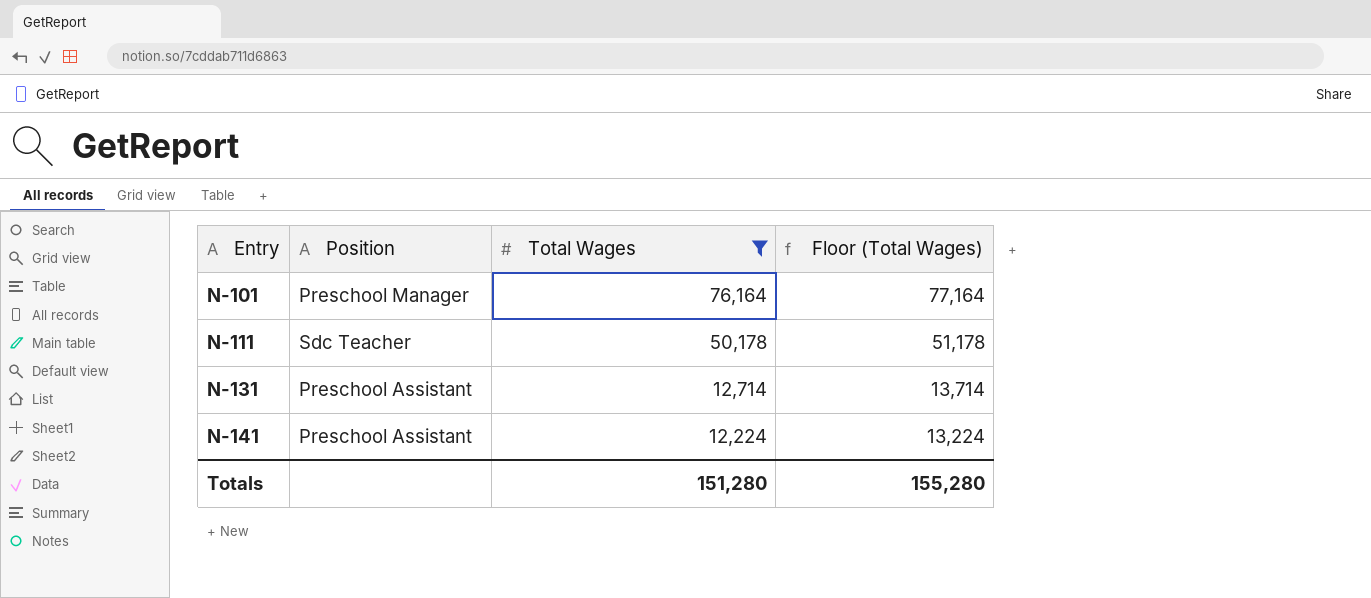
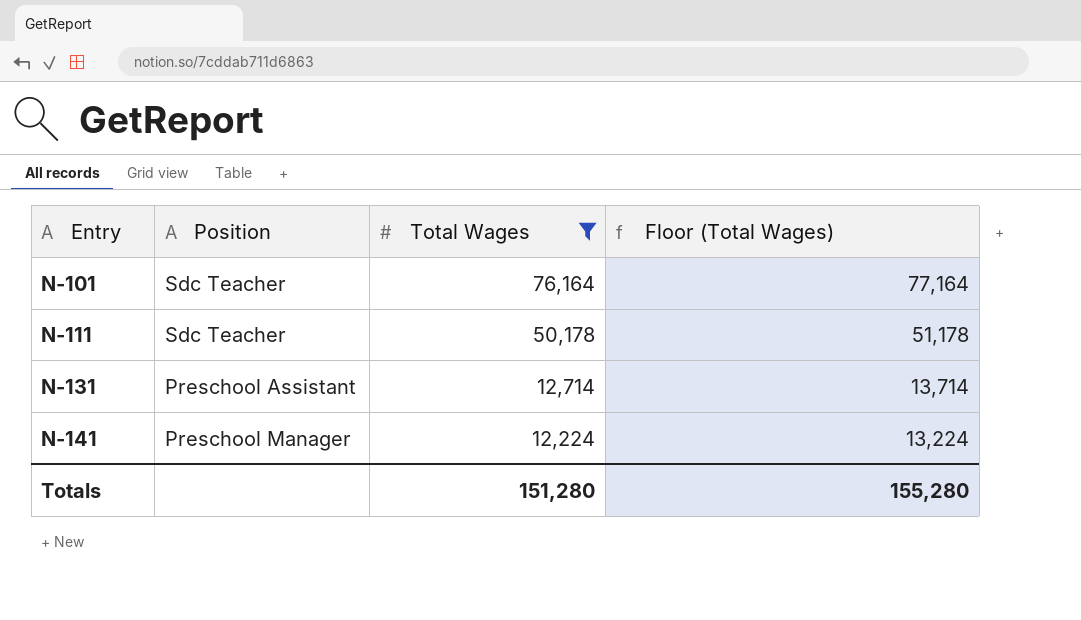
N-101 | Position: Preschool Manager -> Sdc Teacher
N-141 | Position: Preschool Assistant -> Preschool Manager

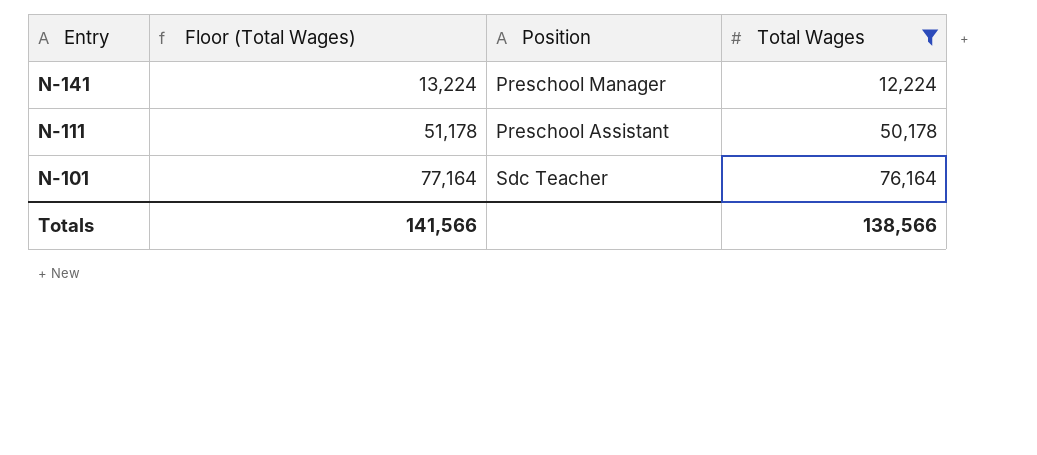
row order: Entry ascending -> Entry descending
column Floor (Total Wages) | position: 4 -> 2
row N-131: Preschool Assistant | 12,714 | 13,714 -> none
N-111 | Position: Sdc Teacher -> Preschool Assistant
Totals | Floor (Total Wages): 155,280 -> 141,566
Totals | Total Wages: 151,280 -> 138,566

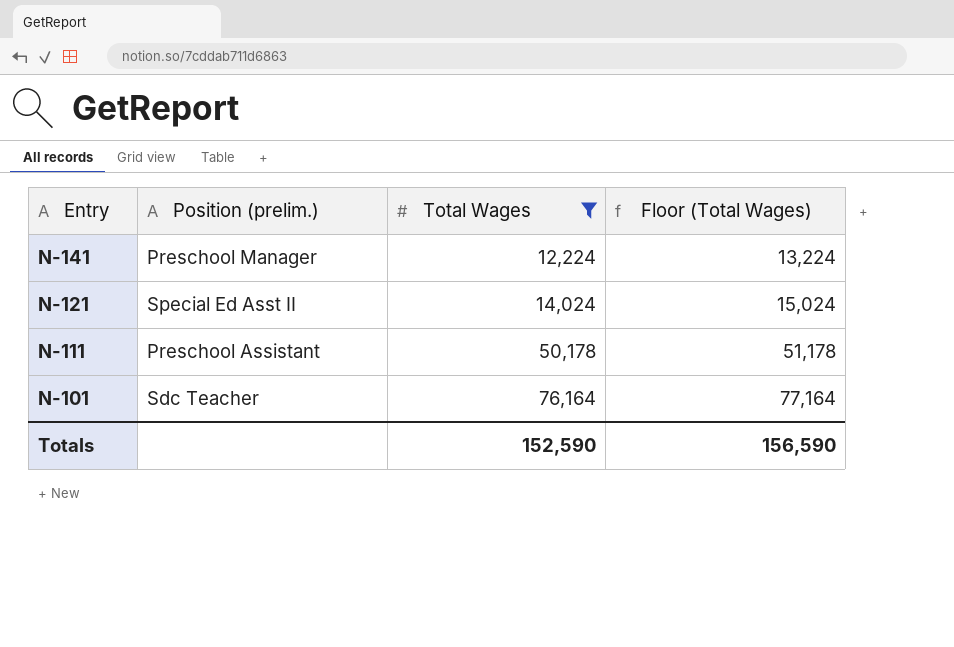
column name: Position -> Position (prelim.)
column Floor (Total Wages) | position: 2 -> 4
row N-121: none -> Special Ed Asst II | 14,024 | 15,024
Totals | Total Wages: 138,566 -> 152,590
Totals | Floor (Total Wages): 141,566 -> 156,590

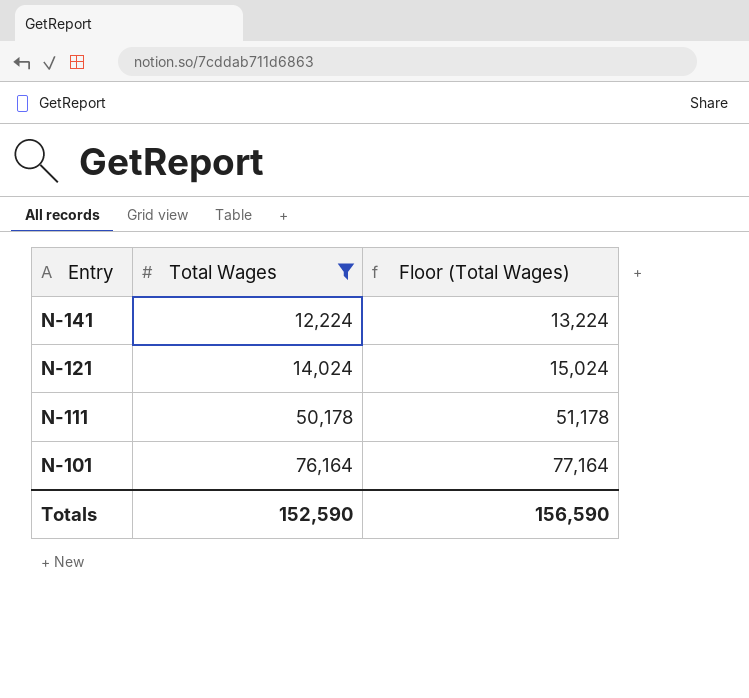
column Position (prelim.) | position: 2 -> none

